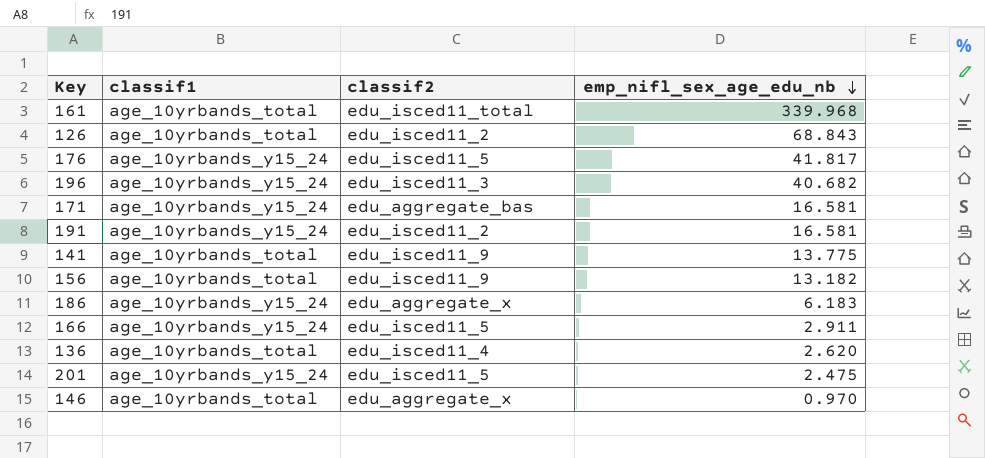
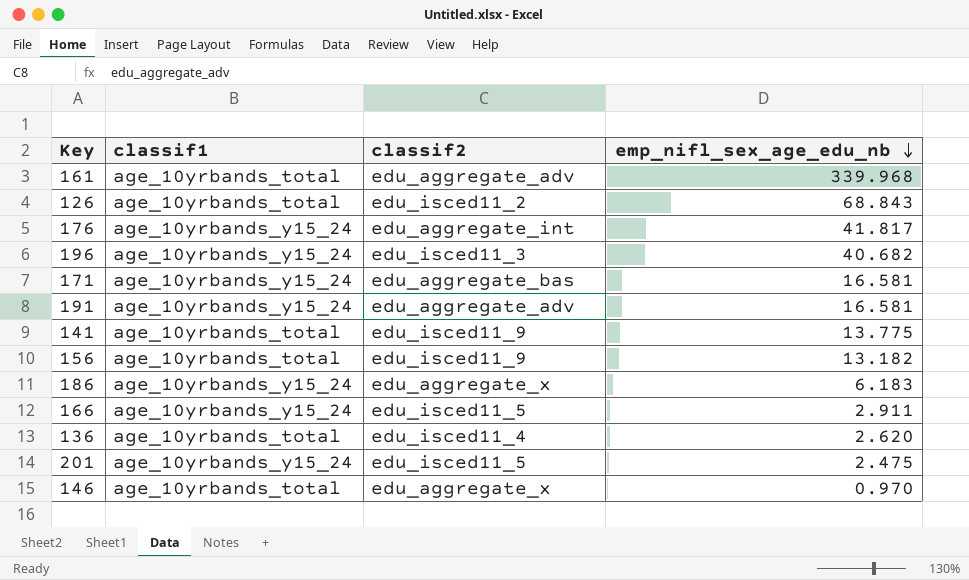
161 | classif2: edu_isced11_total -> edu_aggregate_adv
176 | classif2: edu_isced11_5 -> edu_aggregate_int
191 | classif2: edu_isced11_2 -> edu_aggregate_adv

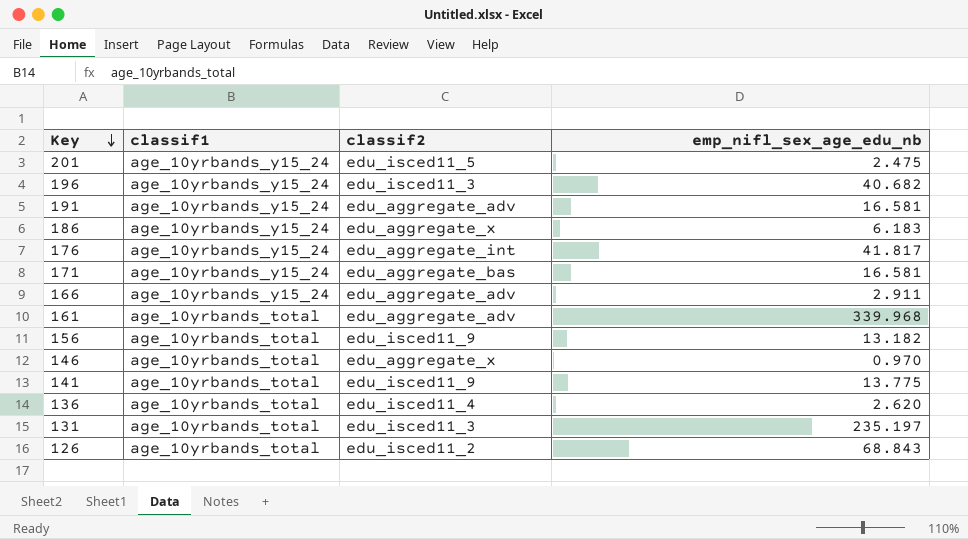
row order: emp_nifl_sex_age_edu_nb descending -> Key descending
166 | classif2: edu_isced11_5 -> edu_aggregate_adv
row 131: none -> age_10yrbands_total | edu_isced11_3 | 235.197

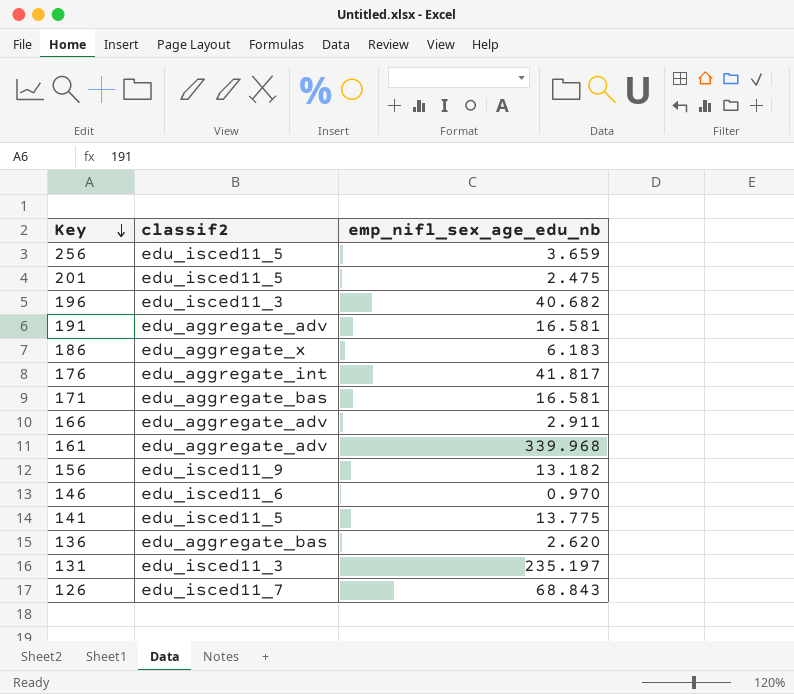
column classif1 | position: 2 -> none
row 256: none -> edu_isced11_5 | 3.659
146 | classif2: edu_aggregate_x -> edu_isced11_6
141 | classif2: edu_isced11_9 -> edu_isced11_5
136 | classif2: edu_isced11_4 -> edu_aggregate_bas
126 | classif2: edu_isced11_2 -> edu_isced11_7

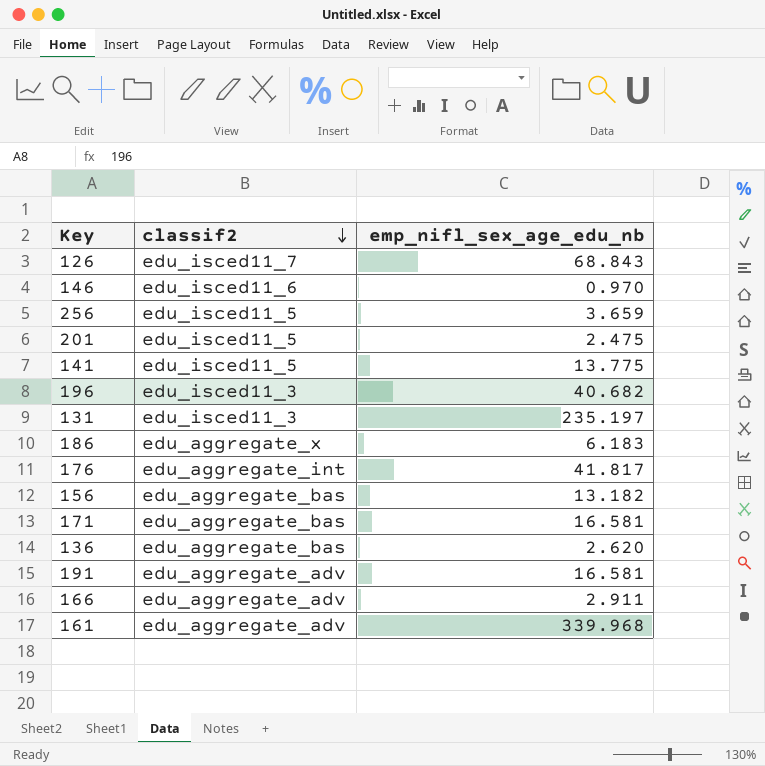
row order: Key descending -> classif2 descending
156 | classif2: edu_isced11_9 -> edu_aggregate_bas

